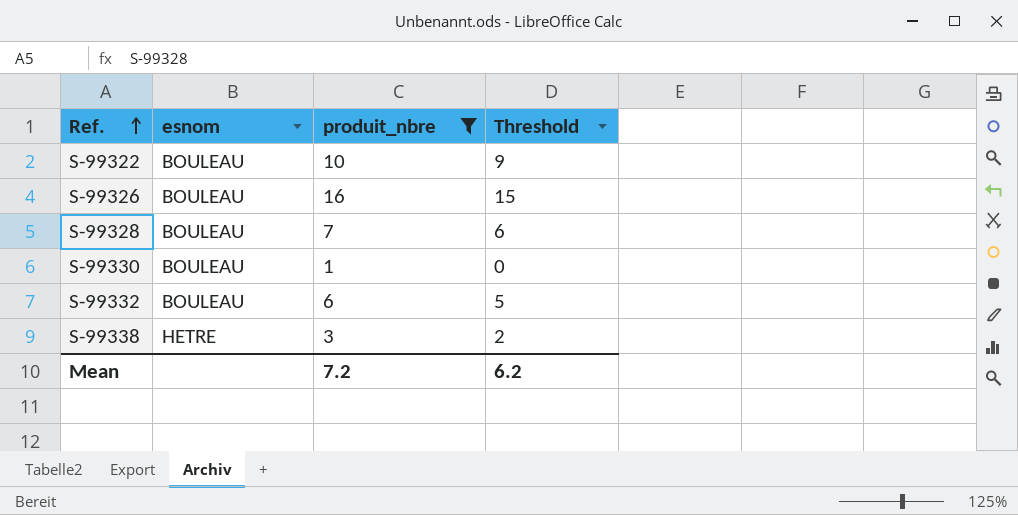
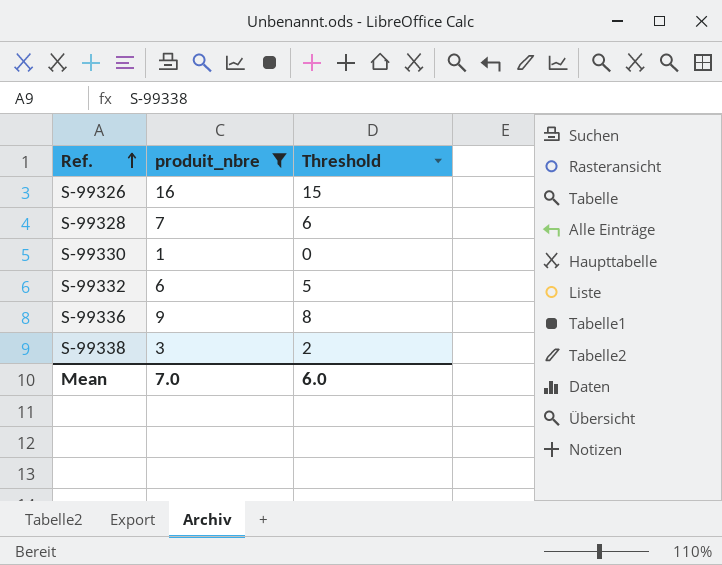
column esnom | position: 2 -> none
row S-99322: BOULEAU | 10 | 9 -> none
row S-99336: none -> 9 | 8
Mean | produit_nbre: 7.2 -> 7.0
Mean | Threshold: 6.2 -> 6.0

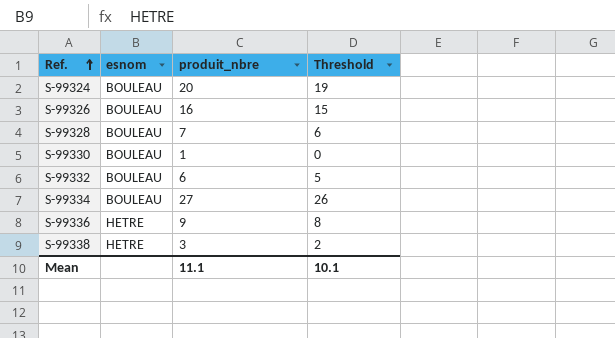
filter: produit_nbre <= 16 -> none
column esnom | position: none -> 2
Mean | produit_nbre: 7.0 -> 11.1
Mean | Threshold: 6.0 -> 10.1

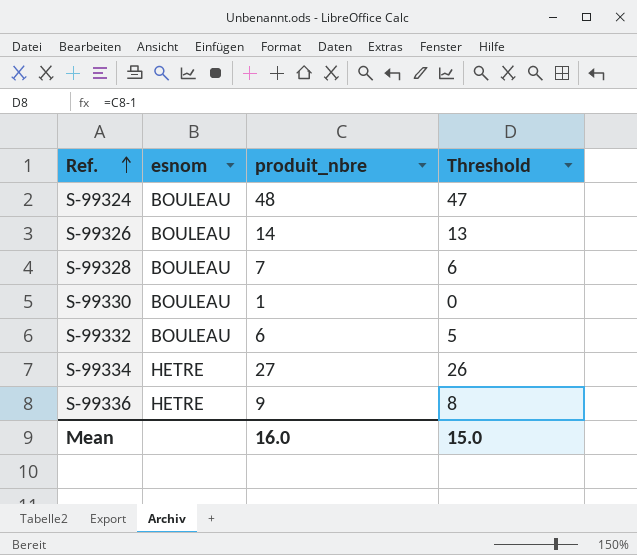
row S-99338: HETRE | 3 | 2 -> none
S-99324 | produit_nbre: 20 -> 48
S-99324 | Threshold: 19 -> 47
S-99326 | produit_nbre: 16 -> 14
S-99326 | Threshold: 15 -> 13
S-99334 | esnom: BOULEAU -> HETRE
Mean | produit_nbre: 11.1 -> 16.0
Mean | Threshold: 10.1 -> 15.0

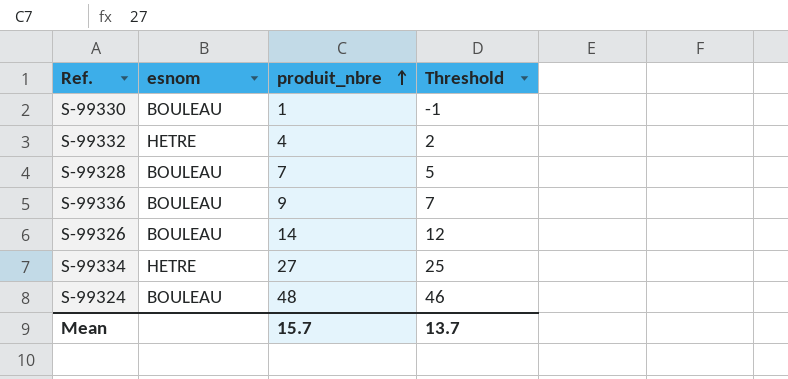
row order: Ref. ascending -> produit_nbre ascending
column Threshold | formula: [produit_nbre] - 1 -> [produit_nbre] - 2
S-99332 | esnom: BOULEAU -> HETRE
S-99332 | produit_nbre: 6 -> 4
S-99336 | esnom: HETRE -> BOULEAU
Mean | produit_nbre: 16.0 -> 15.7
Mean | Threshold: 15.0 -> 13.7

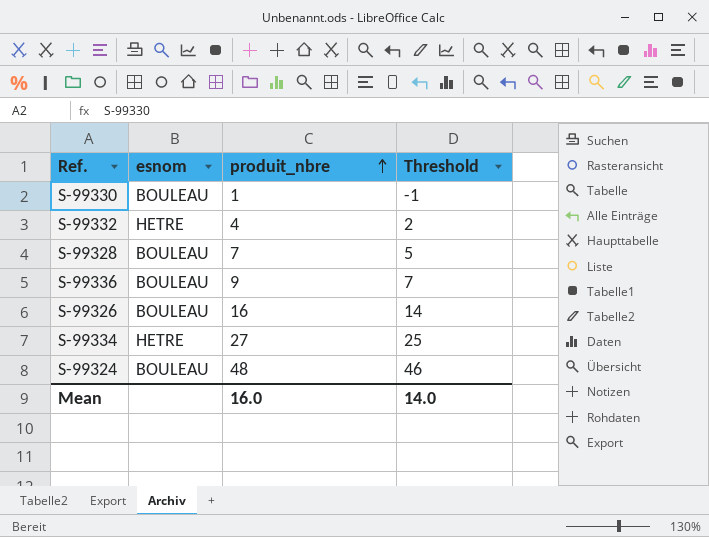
S-99326 | produit_nbre: 14 -> 16
S-99326 | Threshold: 12 -> 14
Mean | produit_nbre: 15.7 -> 16.0
Mean | Threshold: 13.7 -> 14.0

